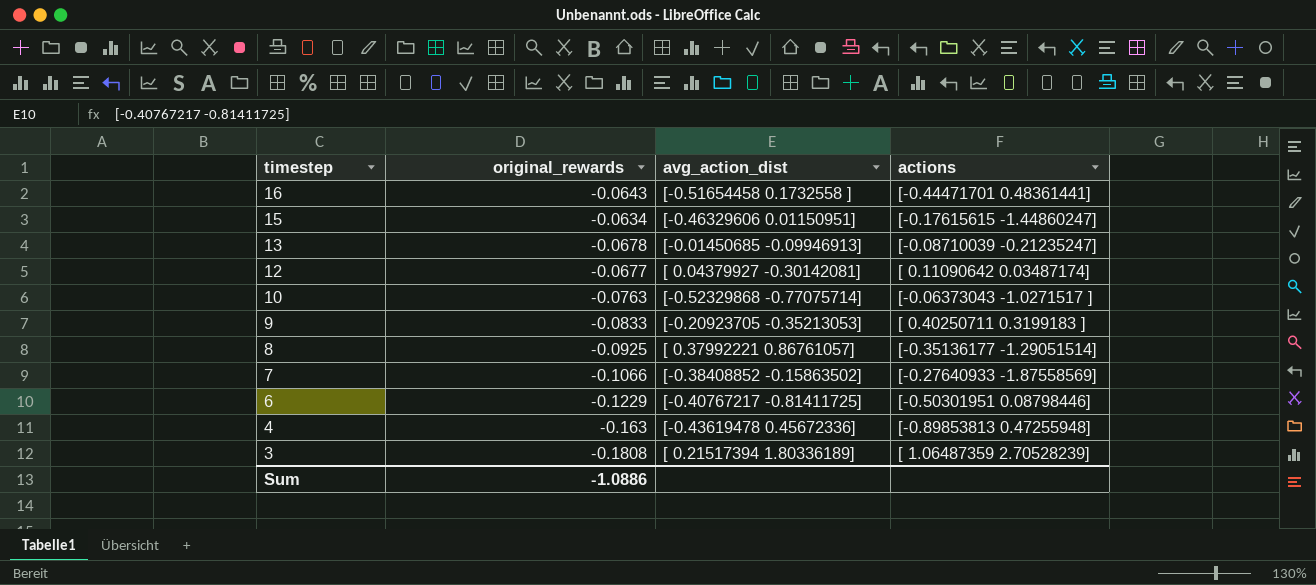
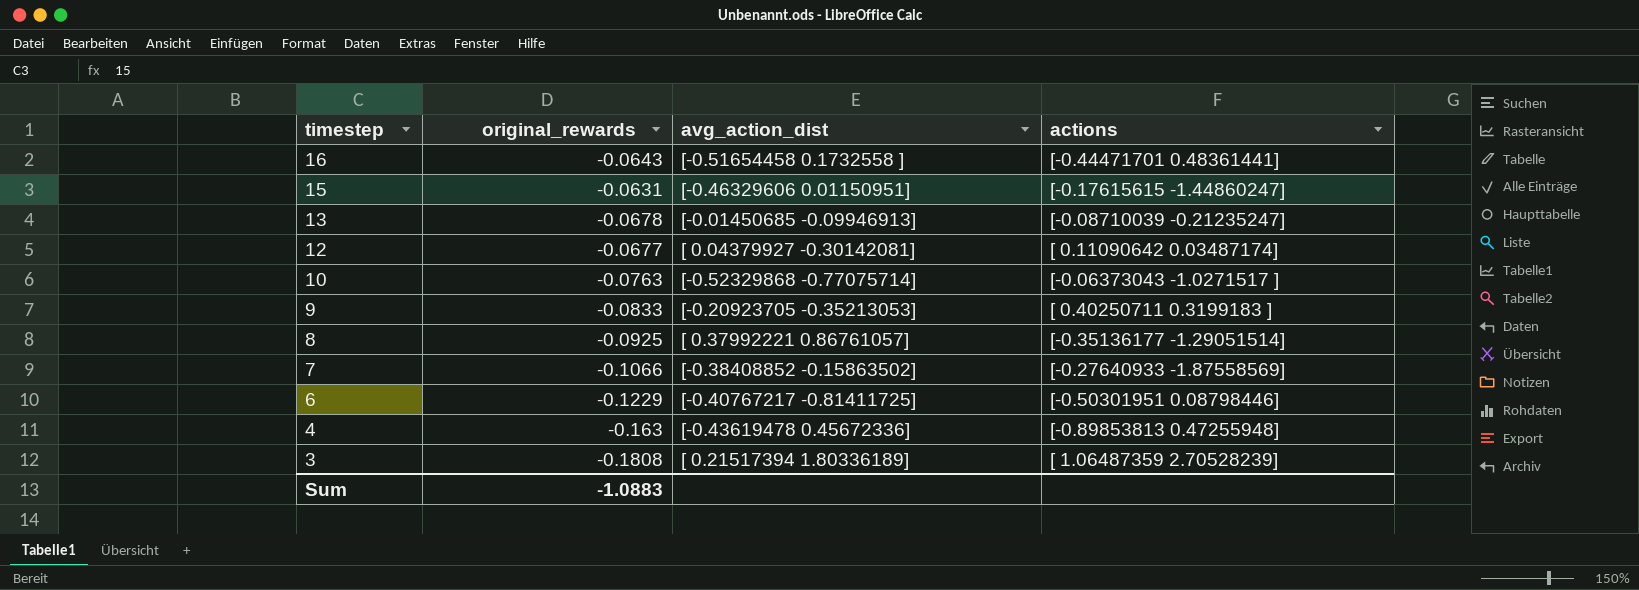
15 | original_rewards: -0.0634 -> -0.0631
Sum | original_rewards: -1.0886 -> -1.0883

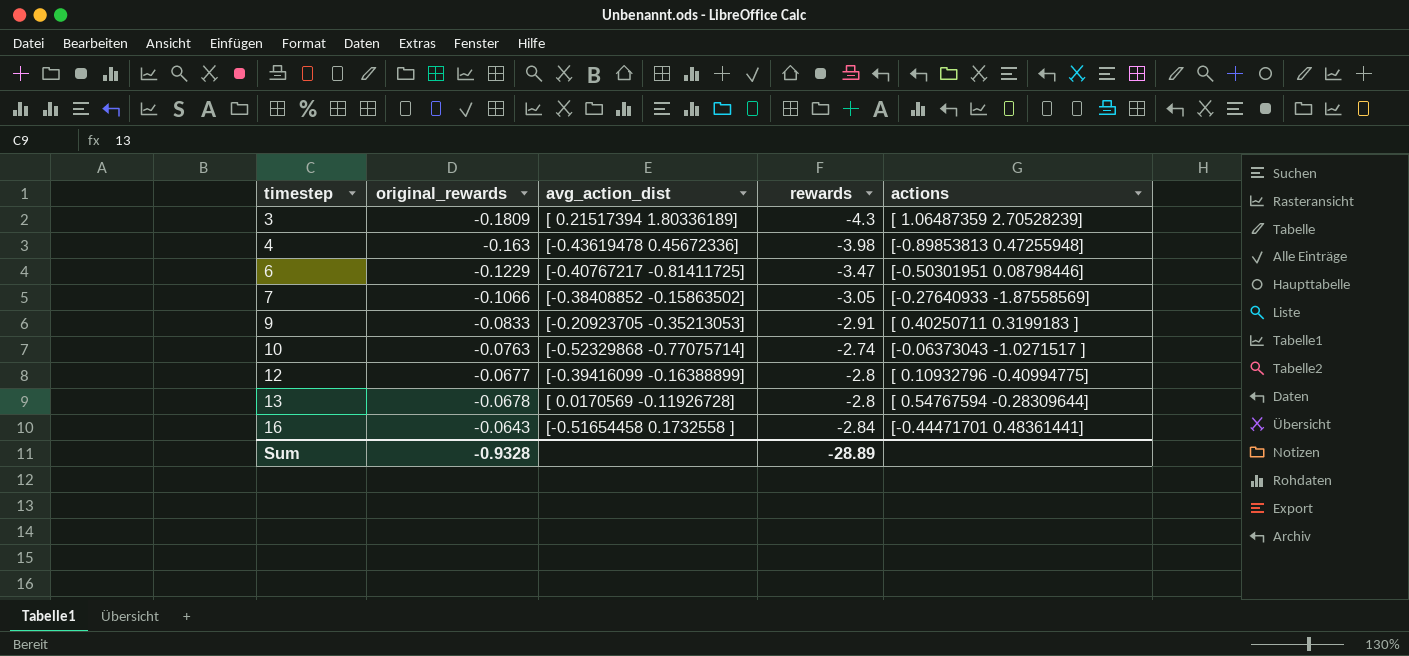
row order: timestep descending -> timestep ascending
column rewards | position: none -> 4
row 15: -0.0631 | [-0.46329606 0.01150951] | [-0.17615615 -1.44860247] -> none
row 8: -0.0925 | [ 0.37992221 0.86761057] | [-0.35136177 -1.29051514] -> none
3 | original_rewards: -0.1808 -> -0.1809
12 | avg_action_dist: [ 0.04379927 -0.30142081] -> [-0.39416099 -0.16388899]
12 | actions: [ 0.11090642 0.03487174] -> [ 0.10932796 -0.40994775]
13 | avg_action_dist: [-0.01450685 -0.09946913] -> [ 0.0170569 -0.11926728]
13 | actions: [-0.08710039 -0.21235247] -> [ 0.54767594 -0.28309644]
Sum | original_rewards: -1.0883 -> -0.9328

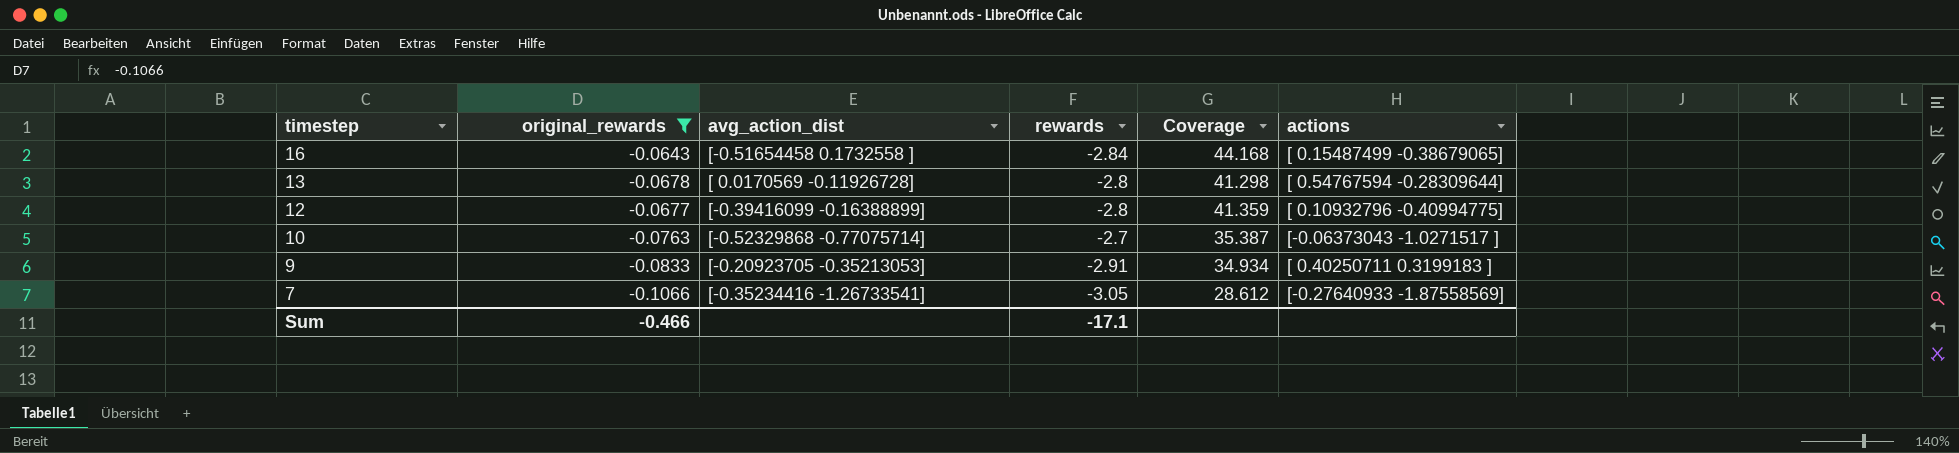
filter: none -> original_rewards >= -0.1066
row order: timestep ascending -> timestep descending
column Coverage | formula: none -> [rewards] / [original_rewards]
16 | actions: [-0.44471701 0.48361441] -> [ 0.15487499 -0.38679065]
10 | rewards: -2.74 -> -2.7
7 | avg_action_dist: [-0.38408852 -0.15863502] -> [-0.35234416 -1.26733541]
Sum | original_rewards: -0.9328 -> -0.466
Sum | rewards: -28.89 -> -17.1

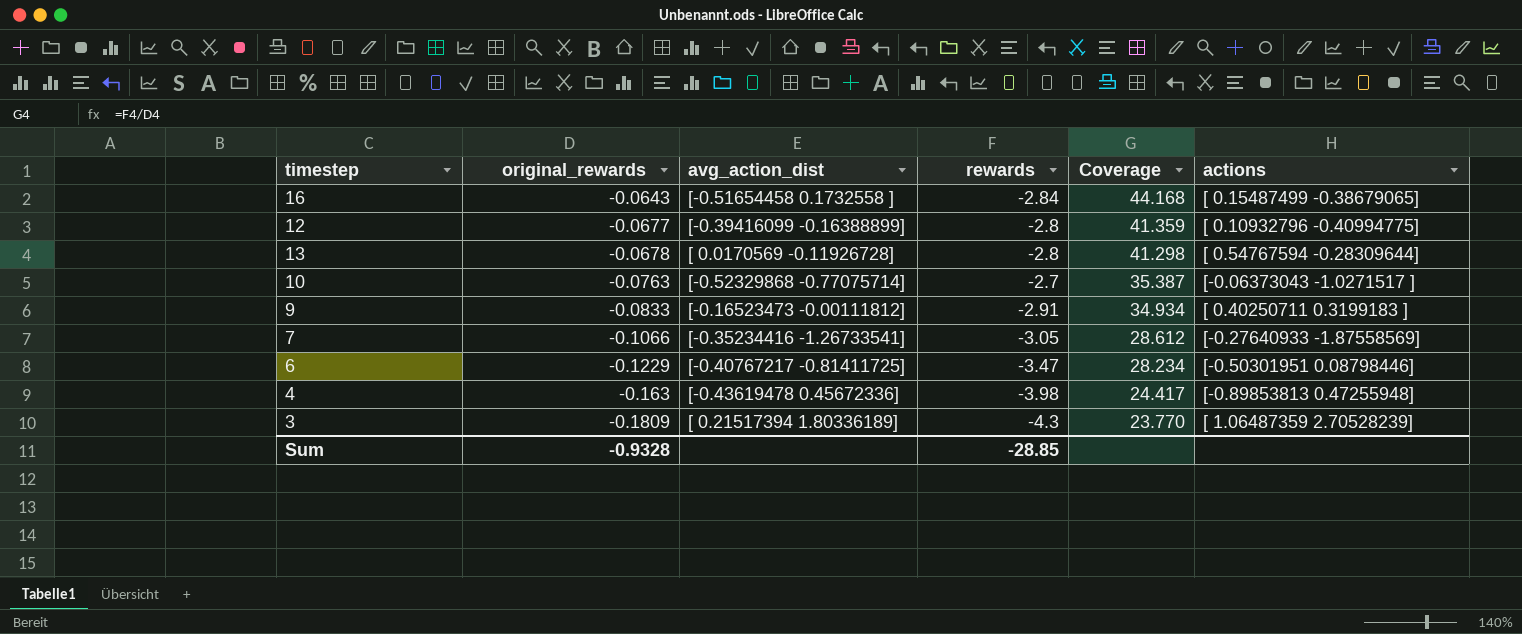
filter: original_rewards >= -0.1066 -> none
row order: timestep descending -> original_rewards descending
9 | avg_action_dist: [-0.20923705 -0.35213053] -> [-0.16523473 -0.00111812]
Sum | original_rewards: -0.466 -> -0.9328
Sum | rewards: -17.1 -> -28.85

